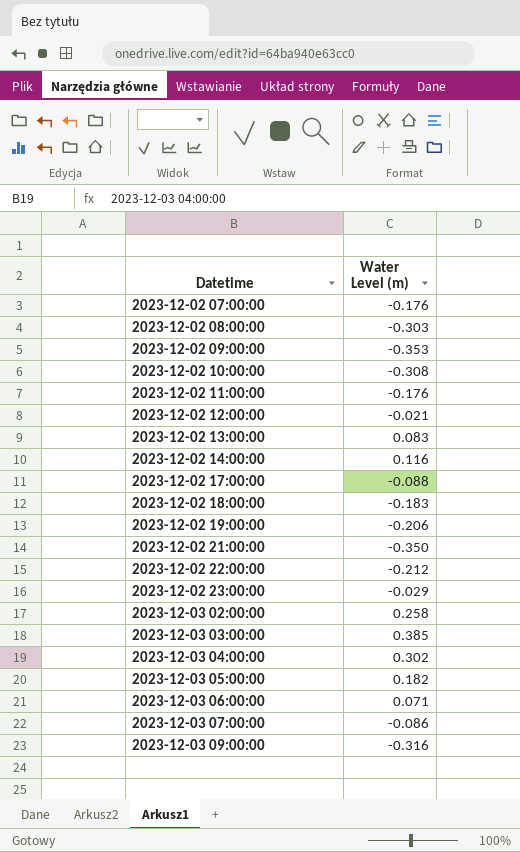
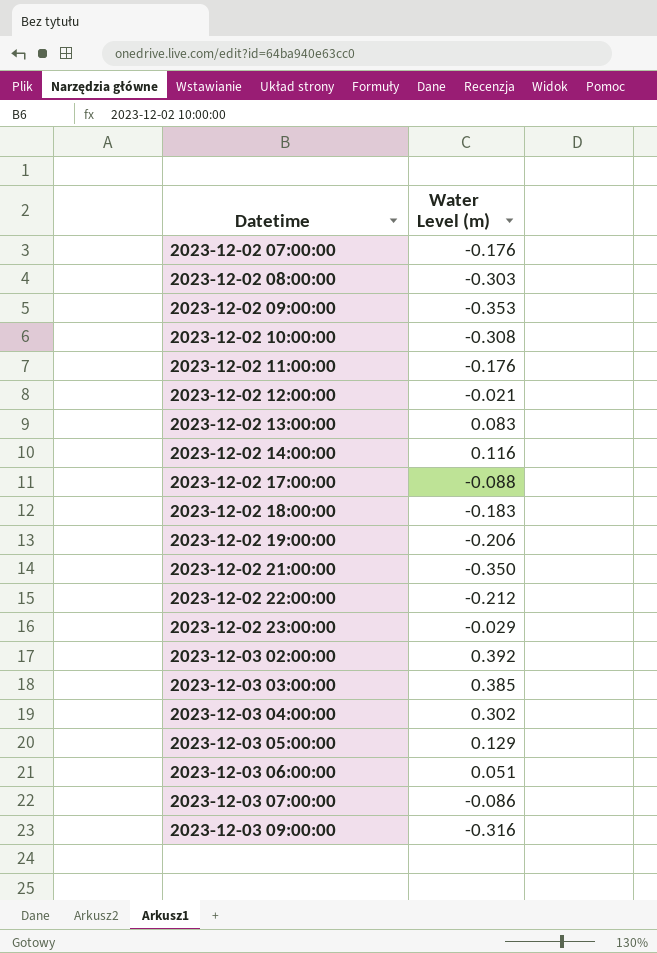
2023-12-03 02:00:00 | Water Level (m): 0.258 -> 0.392
2023-12-03 05:00:00 | Water Level (m): 0.182 -> 0.129
2023-12-03 06:00:00 | Water Level (m): 0.071 -> 0.051

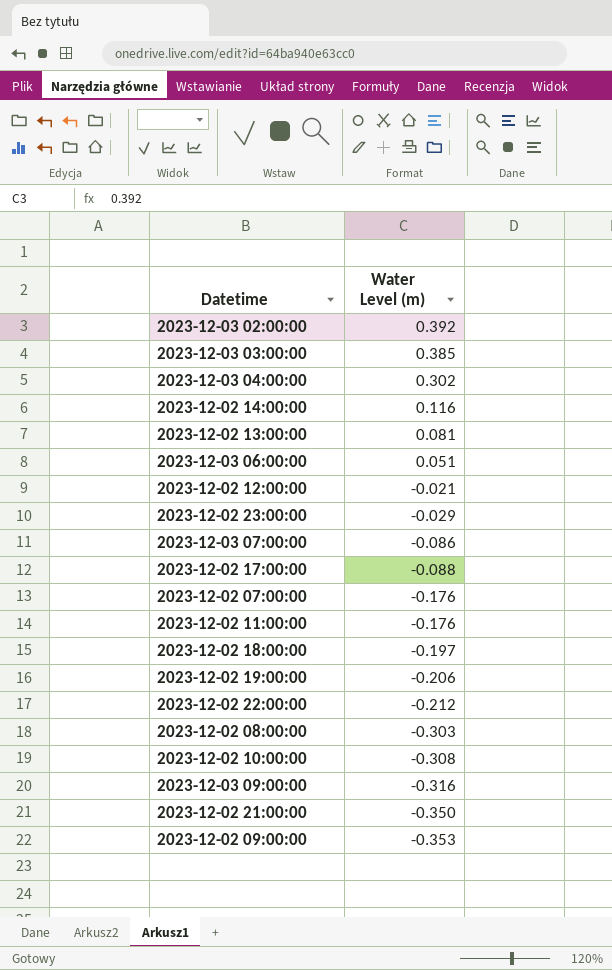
row order: Datetime ascending -> Water Level (m) descending
row 2023-12-03 05:00:00: 0.129 -> none
2023-12-02 13:00:00 | Water Level (m): 0.083 -> 0.081
2023-12-02 18:00:00 | Water Level (m): -0.183 -> -0.197

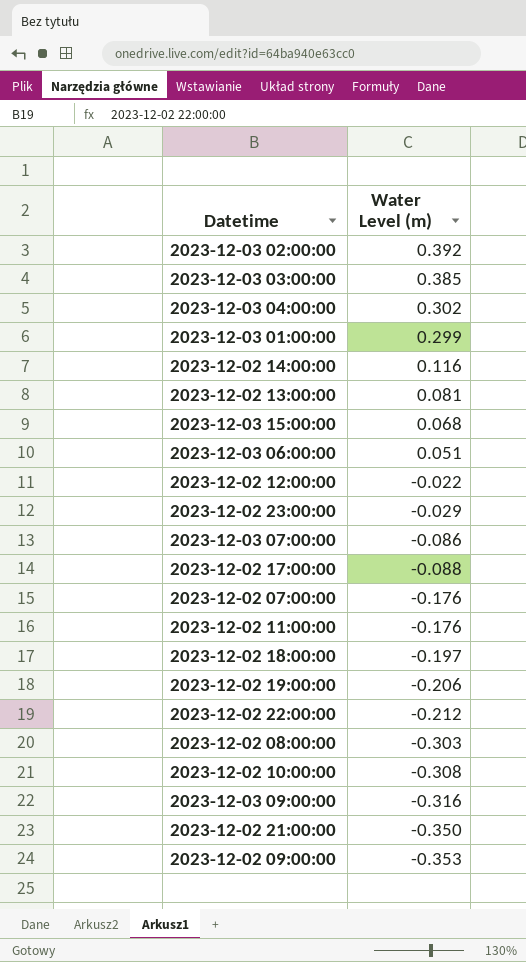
row 2023-12-03 01:00:00: none -> 0.299
row 2023-12-03 15:00:00: none -> 0.068
2023-12-02 12:00:00 | Water Level (m): -0.021 -> -0.022

